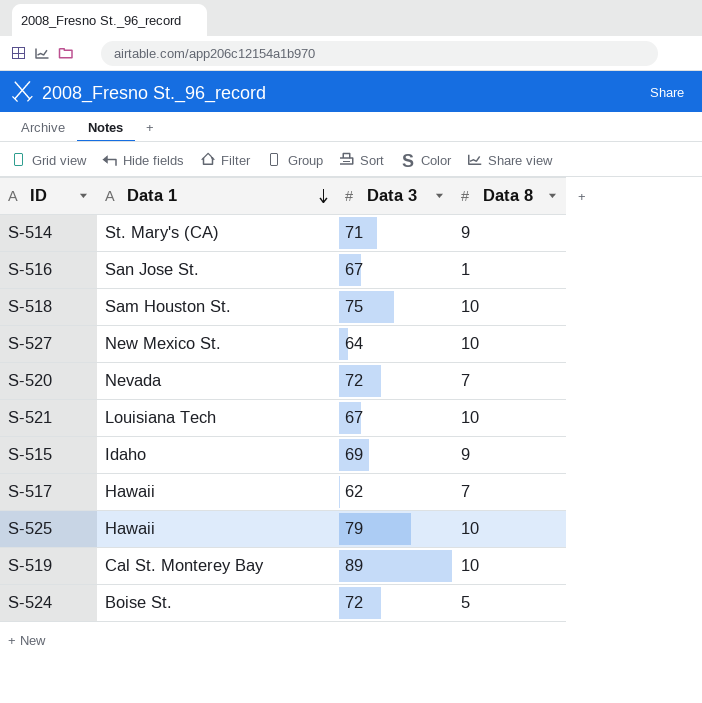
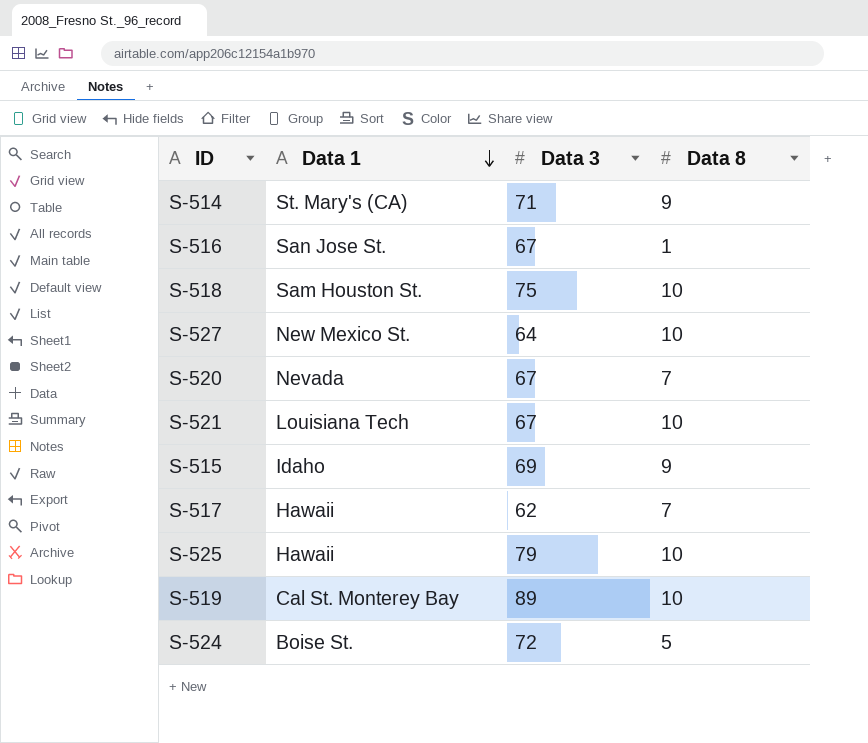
S-520 | Data 3: 72 -> 67

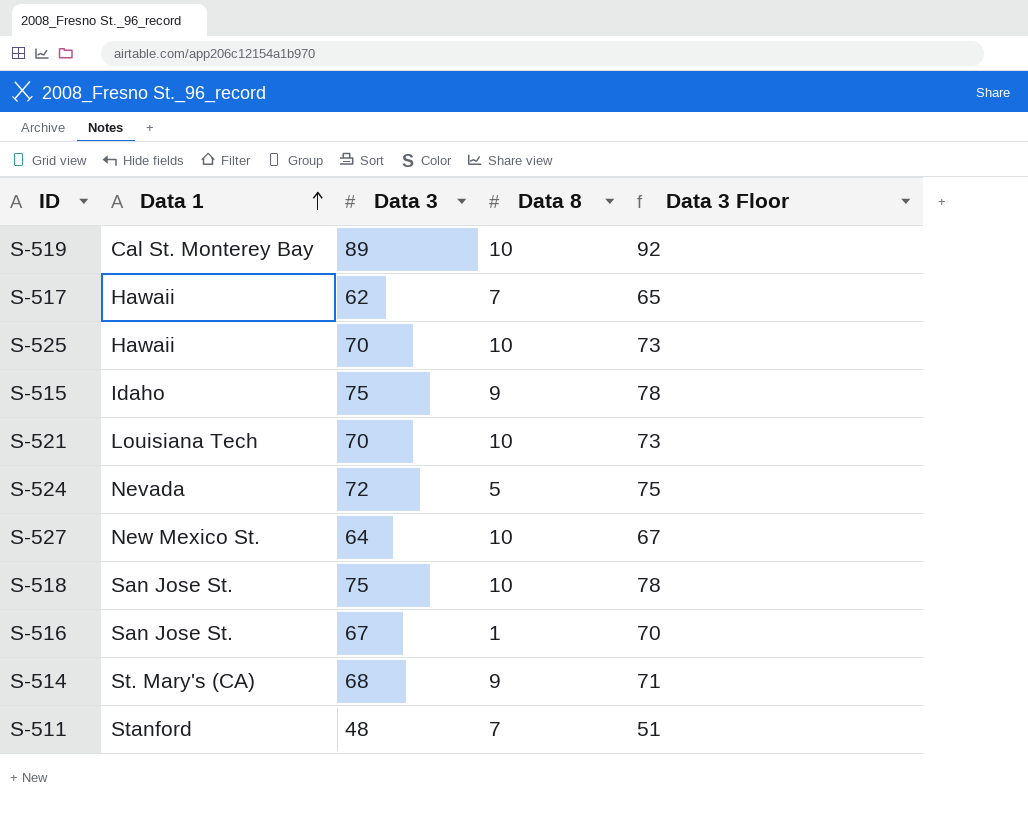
row order: Data 1 descending -> Data 1 ascending
column Data 3 Floor | formula: none -> [Data 3] + 3
row S-520: Nevada | 67 | 7 -> none
S-525 | Data 3: 79 -> 70
S-515 | Data 3: 69 -> 75
S-521 | Data 3: 67 -> 70
S-524 | Data 1: Boise St. -> Nevada
S-518 | Data 1: Sam Houston St. -> San Jose St.
S-514 | Data 3: 71 -> 68
row S-511: none -> Stanford | 48 | 7 | 51

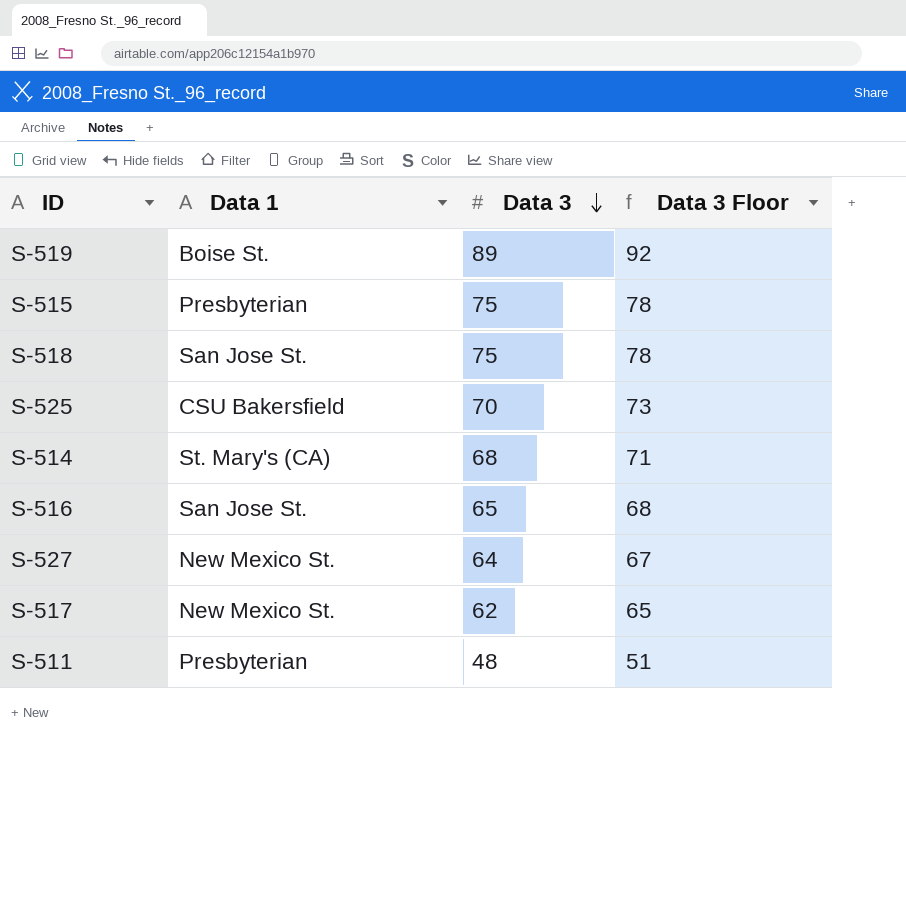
row order: Data 1 ascending -> Data 3 descending
column Data 8 | position: 4 -> none
row S-521: Louisiana Tech | 70 | 10 | 73 -> none
row S-524: Nevada | 72 | 5 | 75 -> none
S-519 | Data 1: Cal St. Monterey Bay -> Boise St.
S-515 | Data 1: Idaho -> Presbyterian
S-525 | Data 1: Hawaii -> CSU Bakersfield
S-516 | Data 3: 67 -> 65
S-516 | Data 3 Floor: 70 -> 68
S-517 | Data 1: Hawaii -> New Mexico St.
S-511 | Data 1: Stanford -> Presbyterian

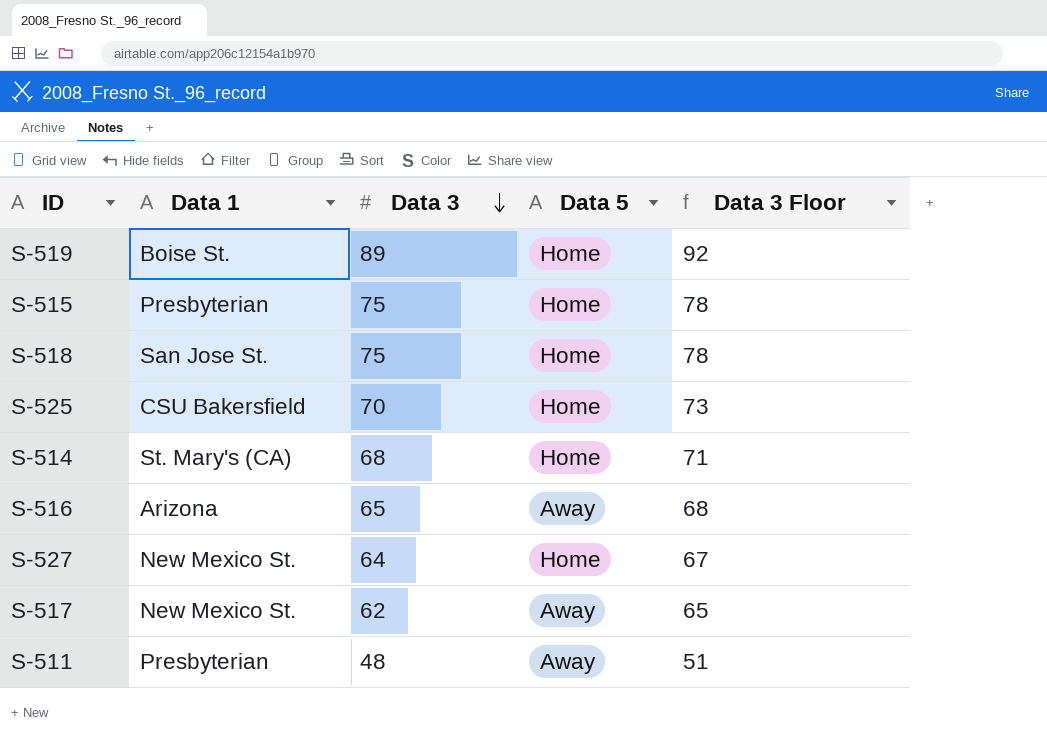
column Data 5 | position: none -> 4
S-516 | Data 1: San Jose St. -> Arizona

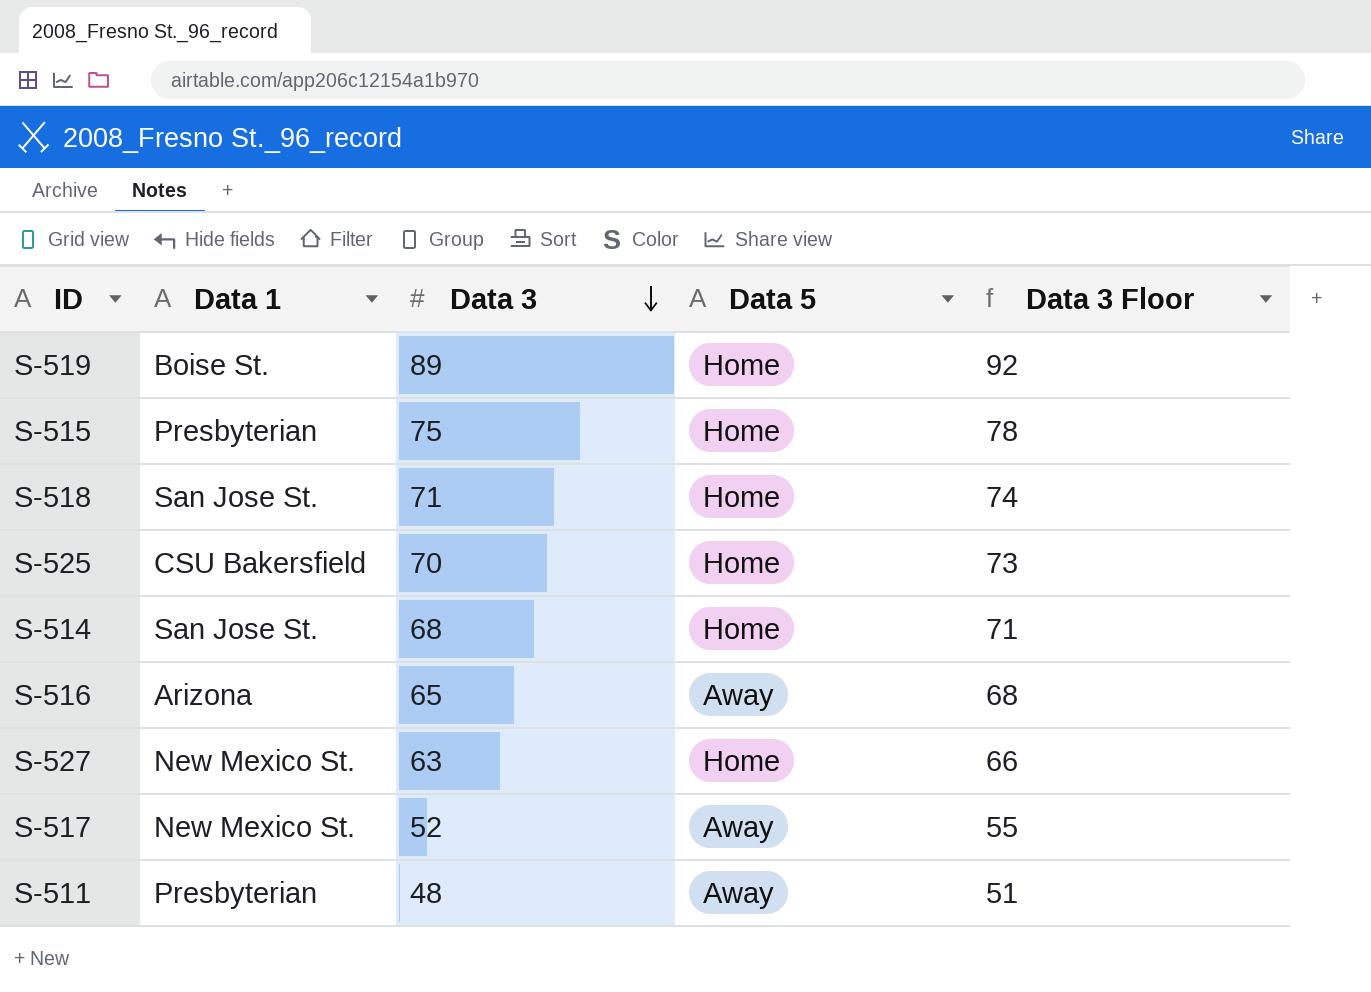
S-518 | Data 3: 75 -> 71
S-518 | Data 3 Floor: 78 -> 74
S-514 | Data 1: St. Mary's (CA) -> San Jose St.
S-527 | Data 3: 64 -> 63
S-527 | Data 3 Floor: 67 -> 66
S-517 | Data 3: 62 -> 52
S-517 | Data 3 Floor: 65 -> 55

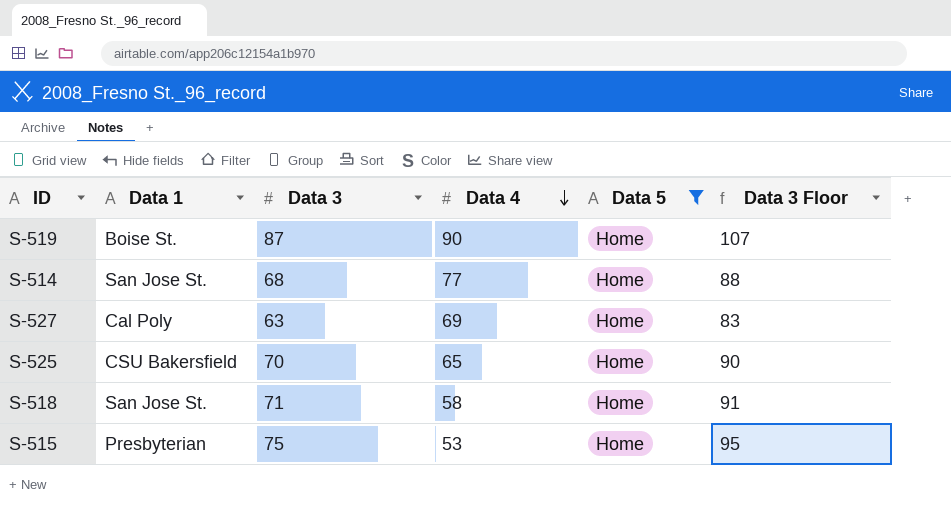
filter: none -> Data 5 = Home
row order: Data 3 descending -> Data 4 descending
column Data 4 | position: none -> 4
column Data 3 Floor | formula: [Data 3] + 3 -> [Data 3] + 20
S-519 | Data 3: 89 -> 87
S-527 | Data 1: New Mexico St. -> Cal Poly

